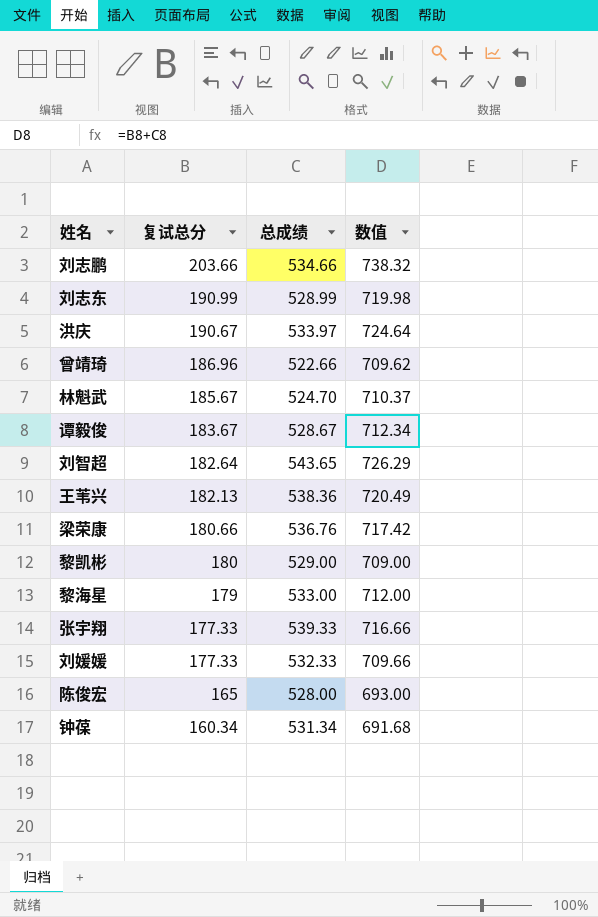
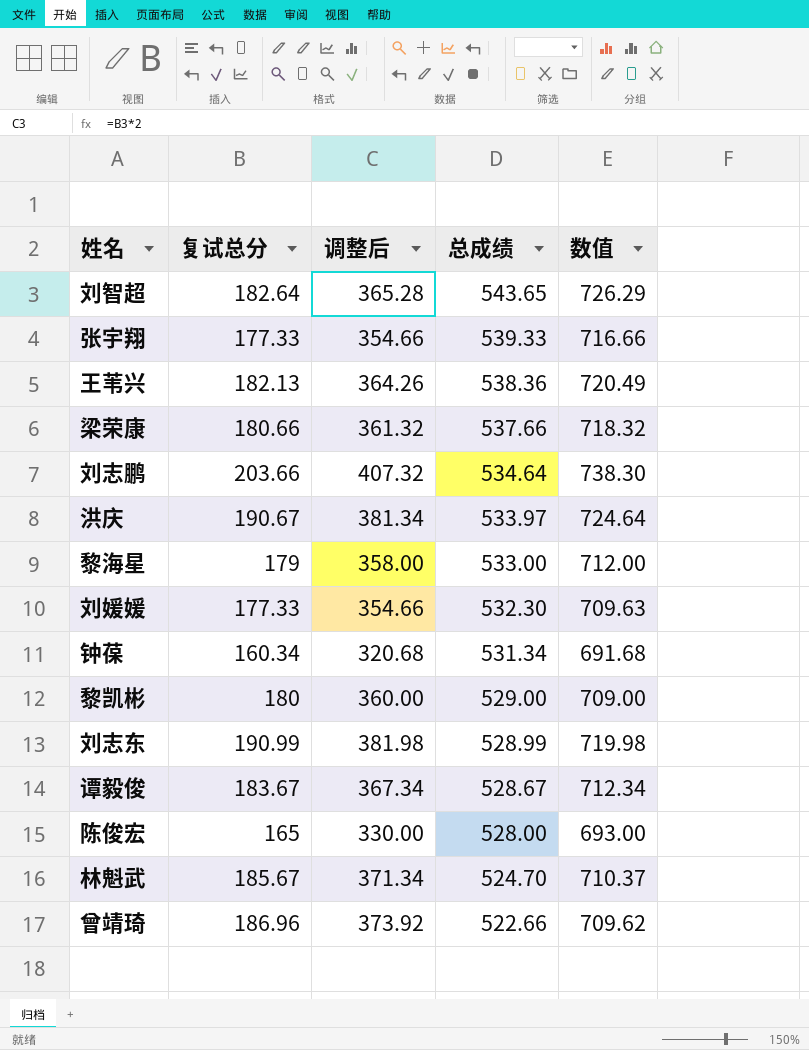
row order: 复试总分 descending -> 总成绩 descending
column 调整后 | formula: none -> [复试总分] * 2
梁荣康 | 总成绩: 536.76 -> 537.66
梁荣康 | 数值: 717.42 -> 718.32
刘志鹏 | 总成绩: 534.66 -> 534.64
刘志鹏 | 数值: 738.32 -> 738.30
刘媛媛 | 总成绩: 532.33 -> 532.30
刘媛媛 | 数值: 709.66 -> 709.63

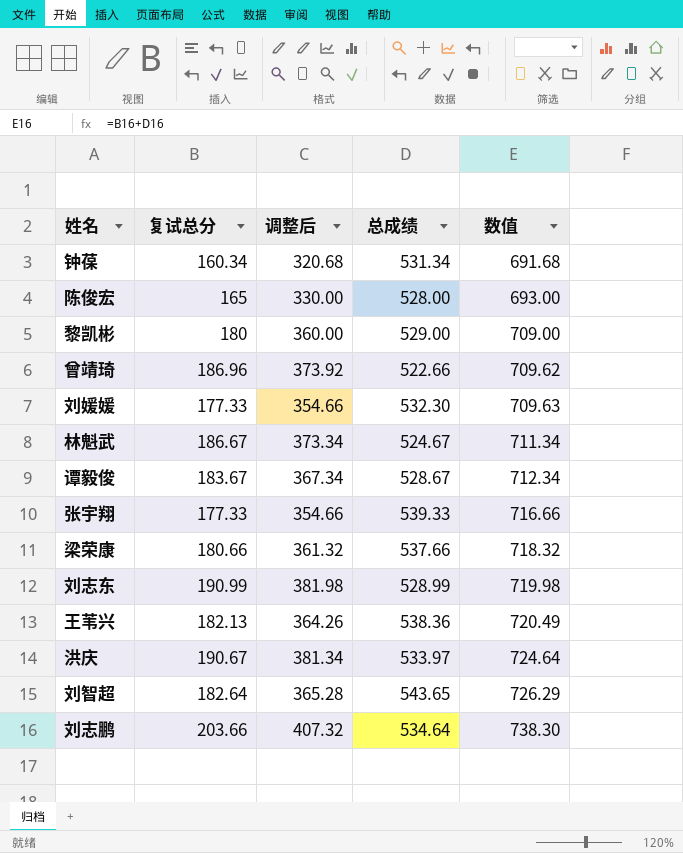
row order: 总成绩 descending -> 数值 ascending
row 黎海星: 179 | 358.00 | 533.00 | 712.00 -> none
林魁武 | 复试总分: 185.67 -> 186.67
林魁武 | 调整后: 371.34 -> 373.34
林魁武 | 总成绩: 524.70 -> 524.67
林魁武 | 数值: 710.37 -> 711.34

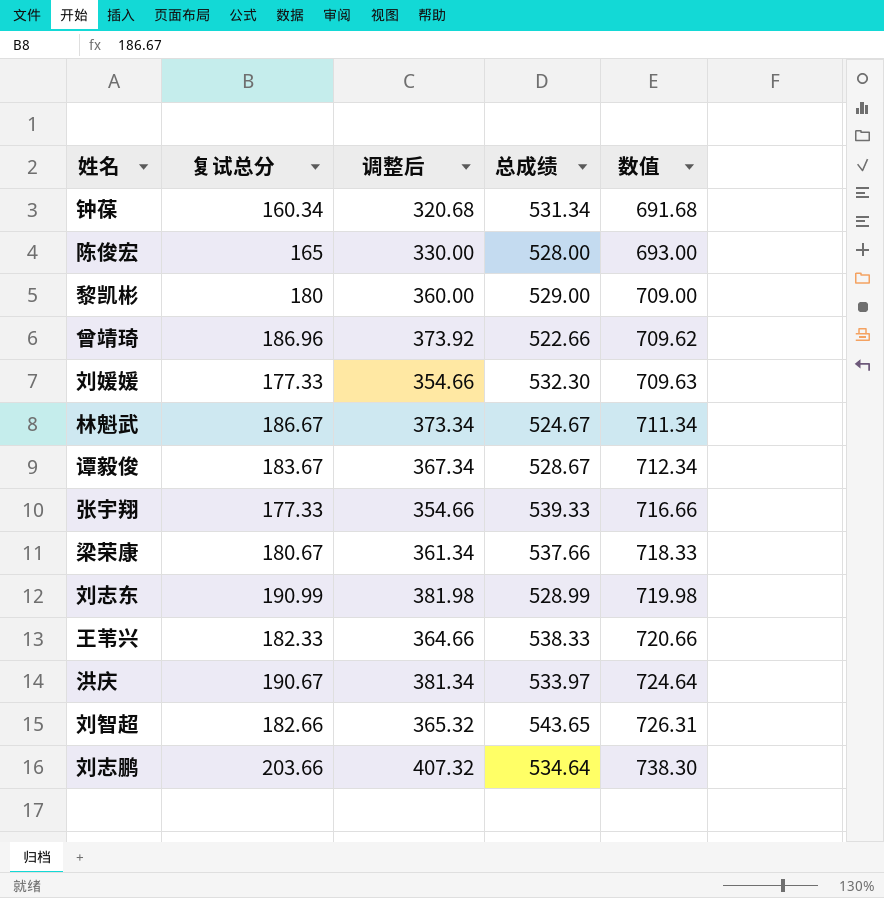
梁荣康 | 复试总分: 180.66 -> 180.67
梁荣康 | 调整后: 361.32 -> 361.34
梁荣康 | 数值: 718.32 -> 718.33
王苇兴 | 复试总分: 182.13 -> 182.33
王苇兴 | 调整后: 364.26 -> 364.66
王苇兴 | 总成绩: 538.36 -> 538.33
王苇兴 | 数值: 720.49 -> 720.66
刘智超 | 复试总分: 182.64 -> 182.66
刘智超 | 调整后: 365.28 -> 365.32
刘智超 | 数值: 726.29 -> 726.31

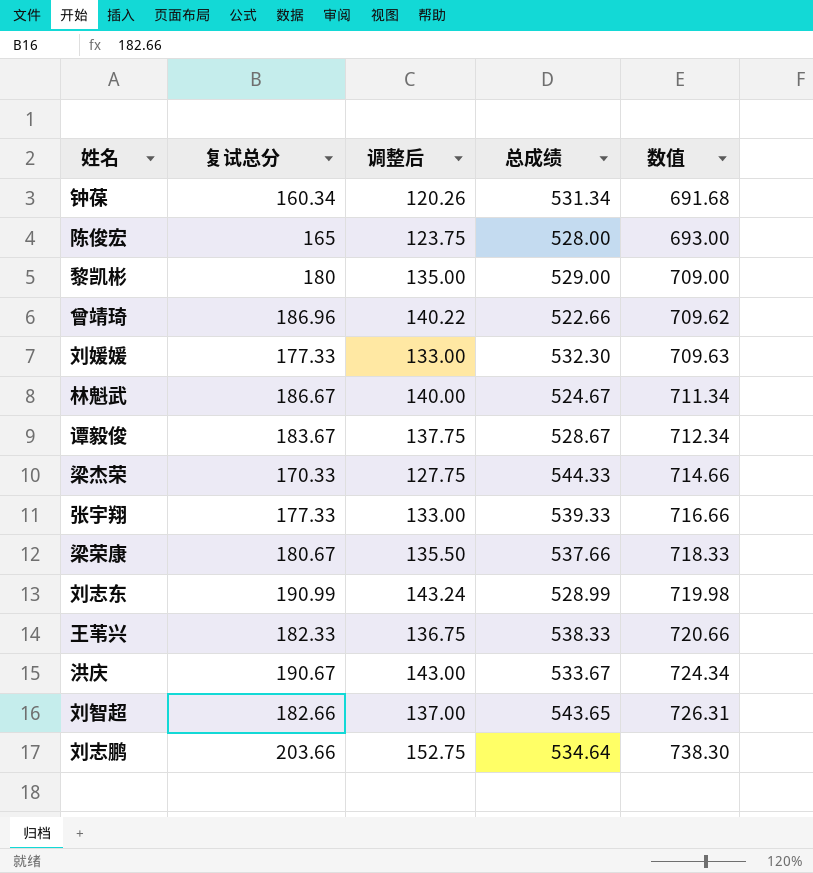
column 调整后 | formula: [复试总分] * 2 -> [复试总分] * 0.75
row 梁杰荣: none -> 170.33 | 127.75 | 544.33 | 714.66
洪庆 | 总成绩: 533.97 -> 533.67
洪庆 | 数值: 724.64 -> 724.34

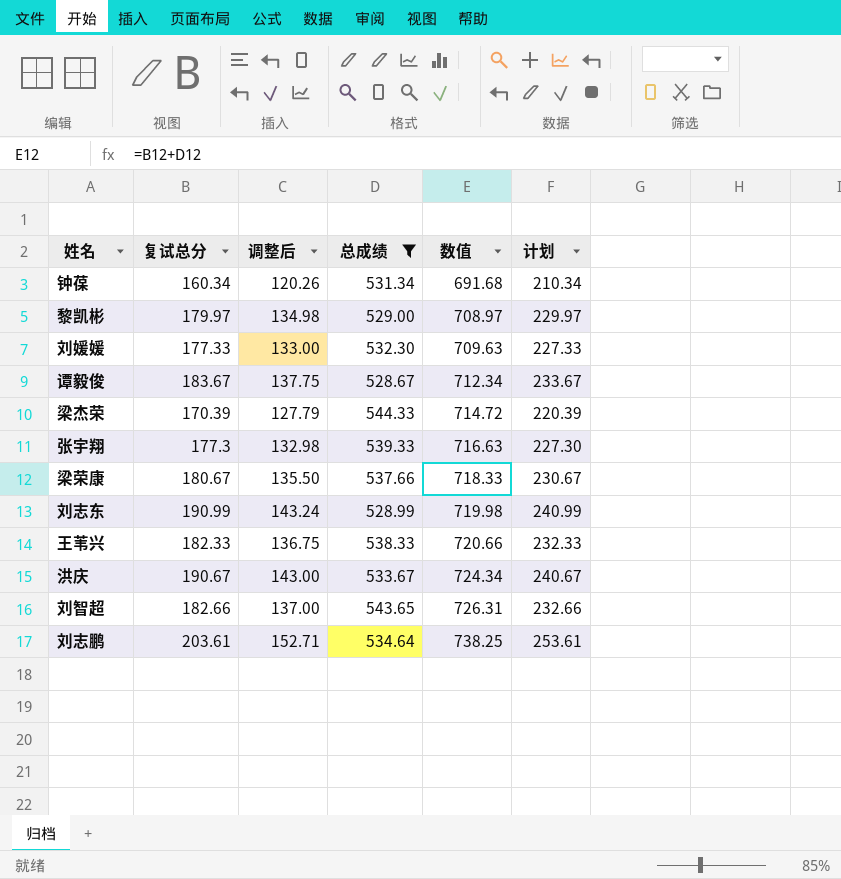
filter: none -> 总成绩 >= 528.67
column 计划 | formula: none -> [复试总分] + 50
黎凯彬 | 复试总分: 180 -> 179.97
黎凯彬 | 调整后: 135.00 -> 134.98
黎凯彬 | 数值: 709.00 -> 708.97
梁杰荣 | 复试总分: 170.33 -> 170.39
梁杰荣 | 调整后: 127.75 -> 127.79
梁杰荣 | 数值: 714.66 -> 714.72
张宇翔 | 复试总分: 177.33 -> 177.3
张宇翔 | 调整后: 133.00 -> 132.98
张宇翔 | 数值: 716.66 -> 716.63
刘志鹏 | 复试总分: 203.66 -> 203.61
刘志鹏 | 调整后: 152.75 -> 152.71
刘志鹏 | 数值: 738.30 -> 738.25

